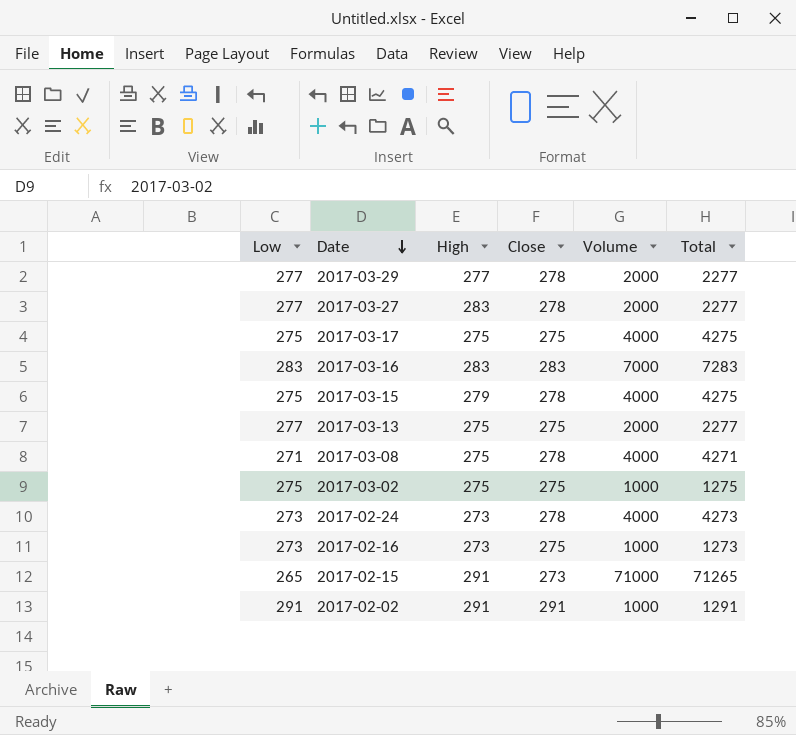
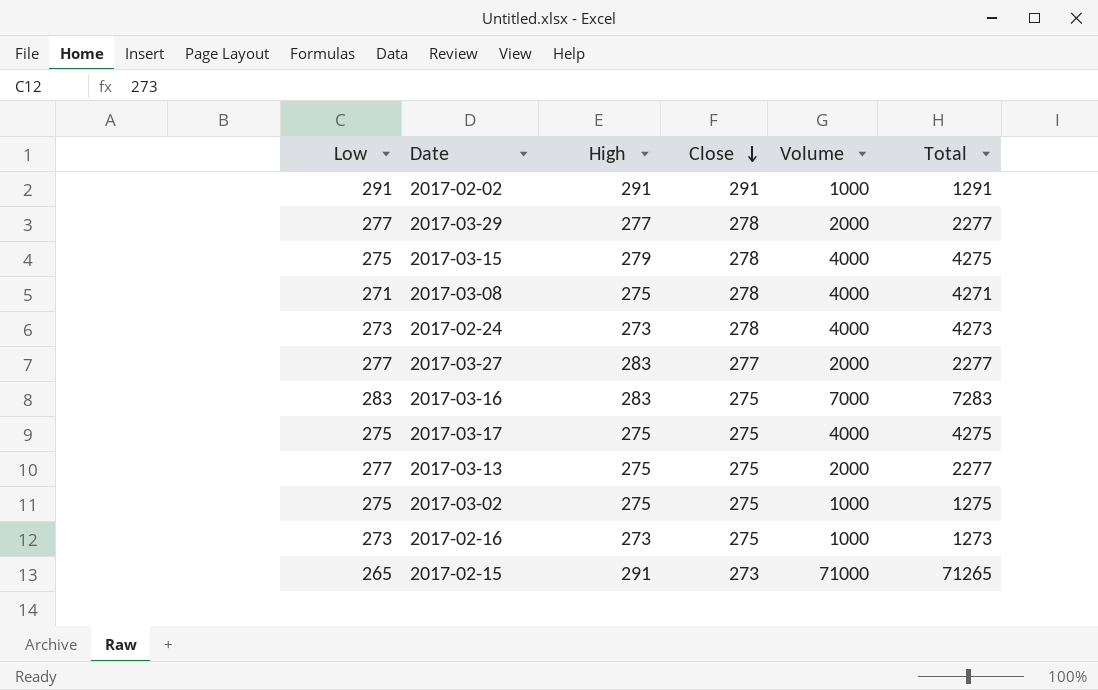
row order: Date descending -> Close descending
2017-03-27 | Close: 278 -> 277
2017-03-16 | Close: 283 -> 275

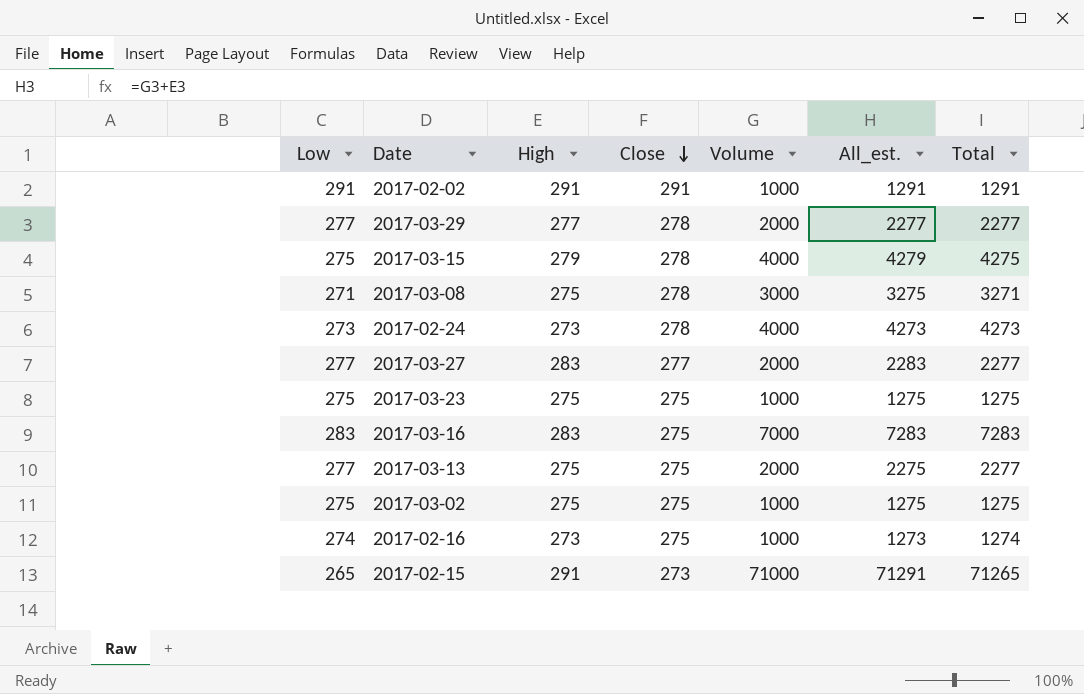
column All_est. | formula: none -> [High] + [Volume]
row 2017-03-17: 275 | 275 | 275 | 4000 | 4275 -> none
2017-03-08 | Volume: 4000 -> 3000
2017-03-08 | Total: 4271 -> 3271
row 2017-03-23: none -> 275 | 275 | 275 | 1000 | 1275 | 1275
2017-02-16 | Low: 273 -> 274
2017-02-16 | Total: 1273 -> 1274

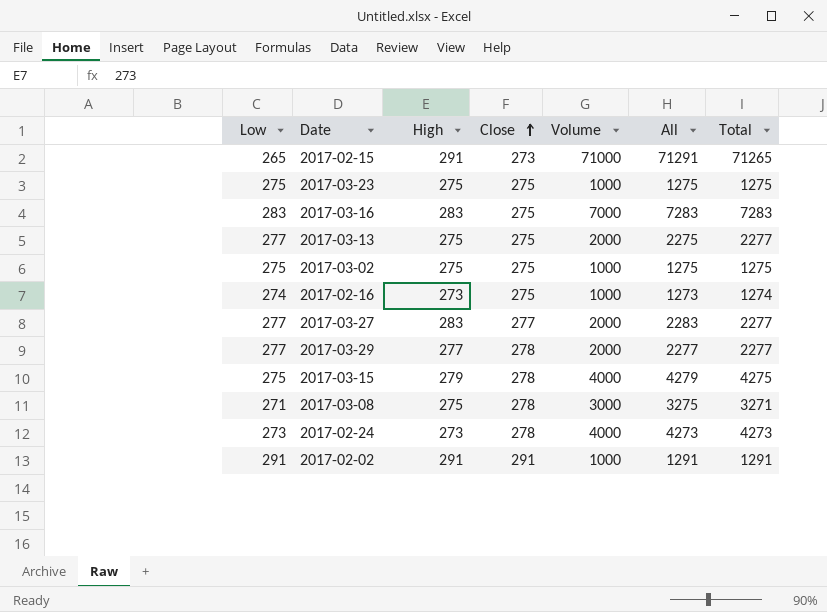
row order: Close descending -> Close ascending
column name: All_est. -> All

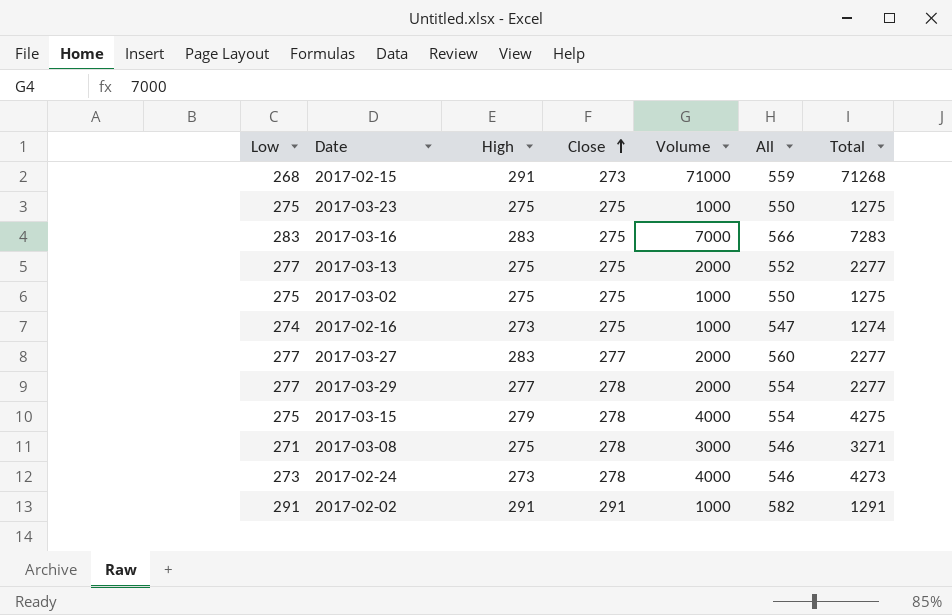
column All | formula: [High] + [Volume] -> [Low] + [High]
2017-02-15 | Low: 265 -> 268
2017-02-15 | Total: 71265 -> 71268

